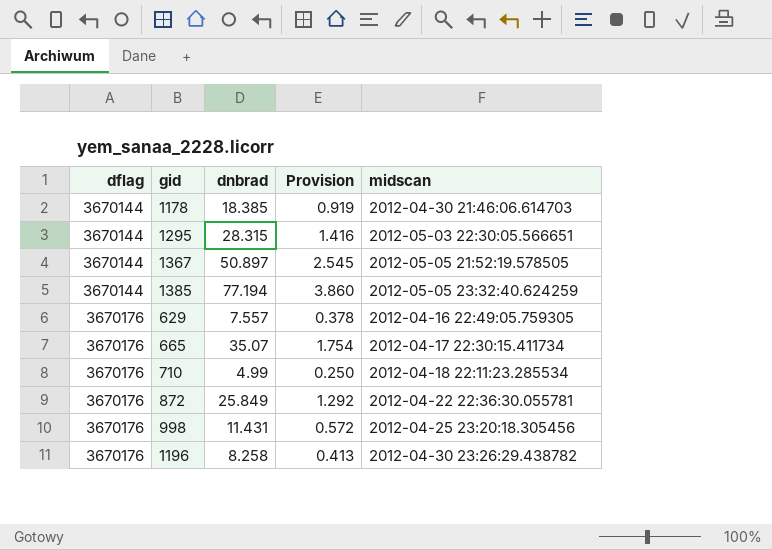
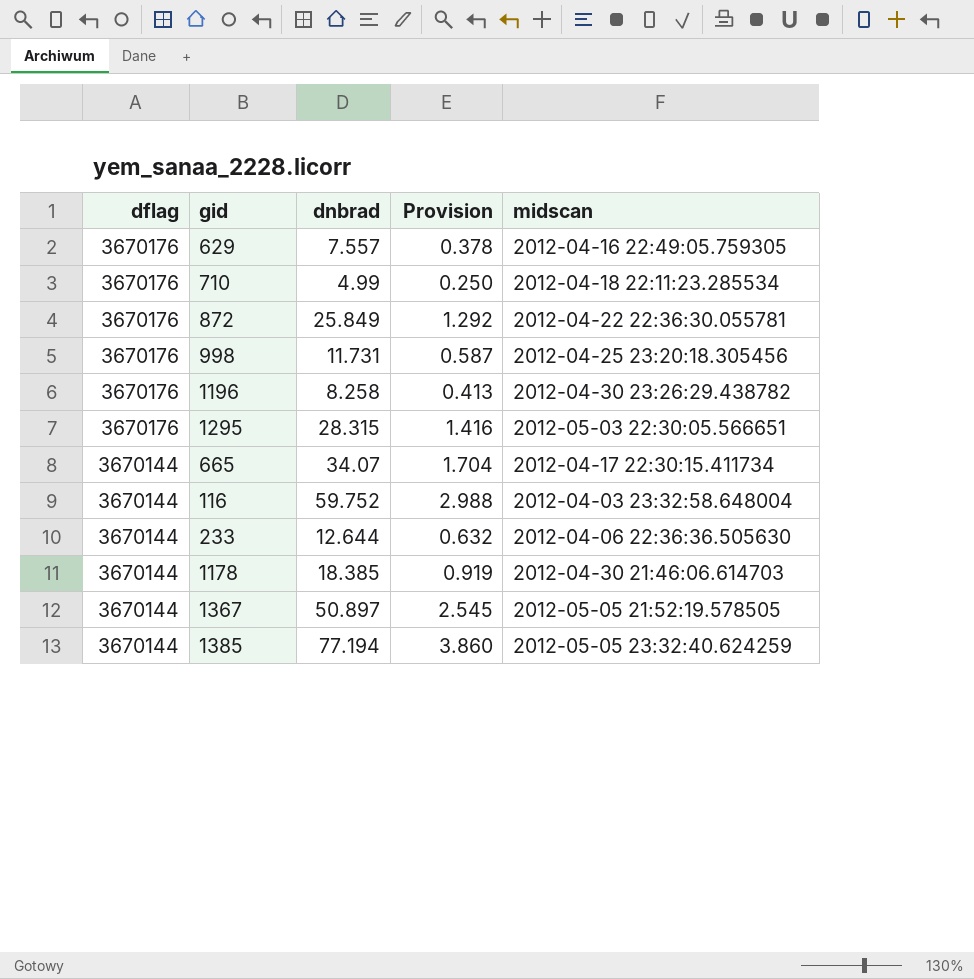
row order: dflag ascending -> dflag descending
998 | dnbrad: 11.431 -> 11.731
998 | Provision: 0.572 -> 0.587
1295 | dflag: 3670144 -> 3670176
665 | dflag: 3670176 -> 3670144
665 | dnbrad: 35.07 -> 34.07
665 | Provision: 1.754 -> 1.704
row 116: none -> 3670144 | 59.752 | 2.988 | 2012-04-03 23:32:58.648004
row 233: none -> 3670144 | 12.644 | 0.632 | 2012-04-06 22:36:36.505630

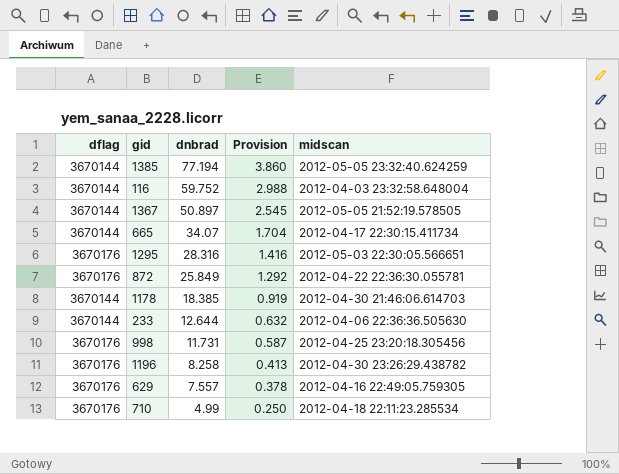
row order: dflag descending -> dnbrad descending
1295 | dnbrad: 28.315 -> 28.316

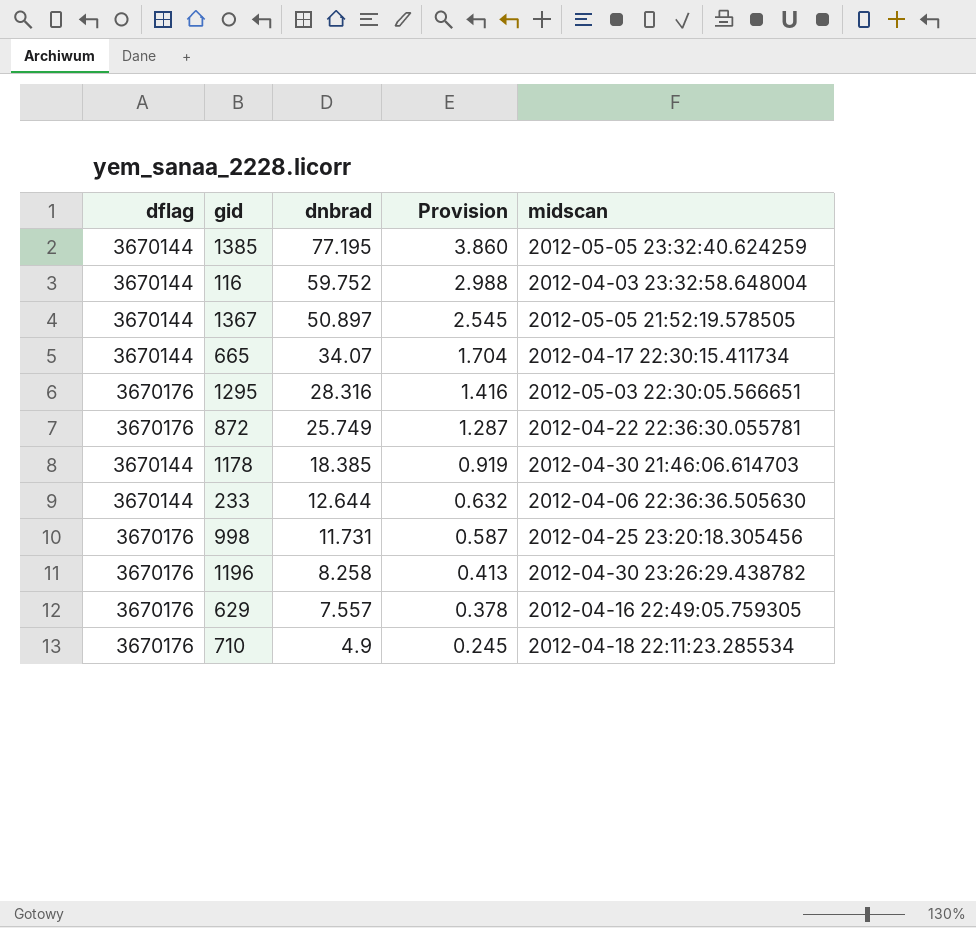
1385 | dnbrad: 77.194 -> 77.195
872 | dnbrad: 25.849 -> 25.749
872 | Provision: 1.292 -> 1.287
710 | dnbrad: 4.99 -> 4.9
710 | Provision: 0.250 -> 0.245

